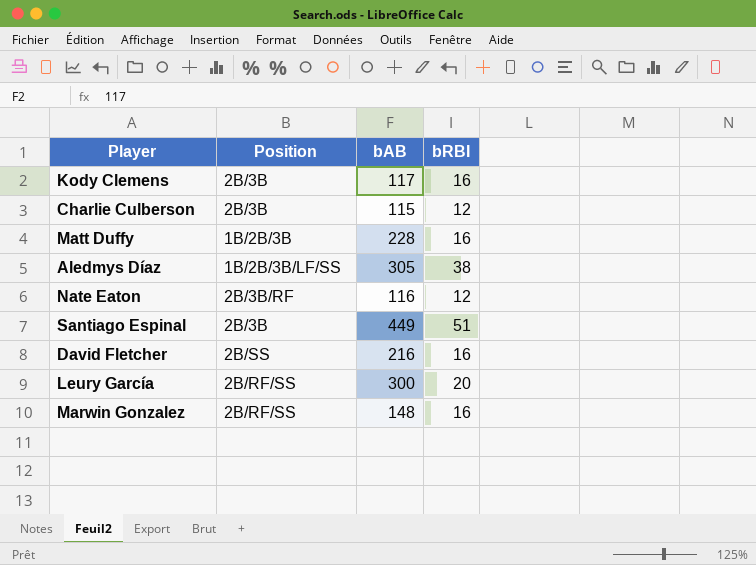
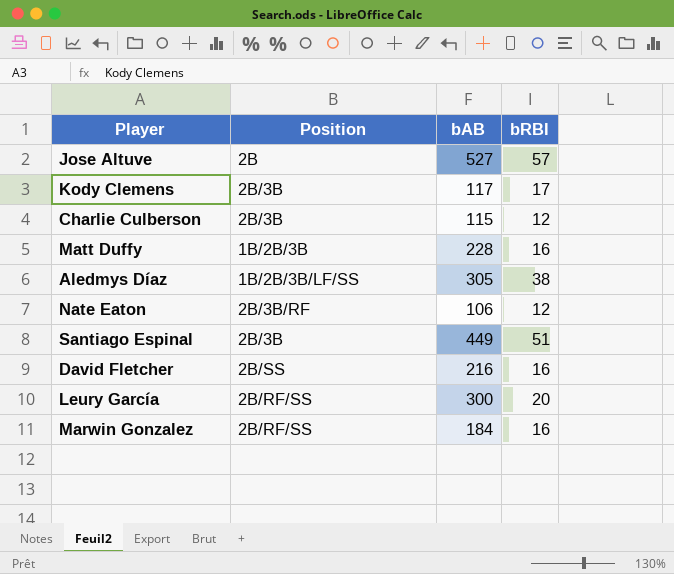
row Jose Altuve: none -> 2B | 527 | 57
Kody Clemens | bRBI: 16 -> 17
Nate Eaton | bAB: 116 -> 106
Marwin Gonzalez | bAB: 148 -> 184

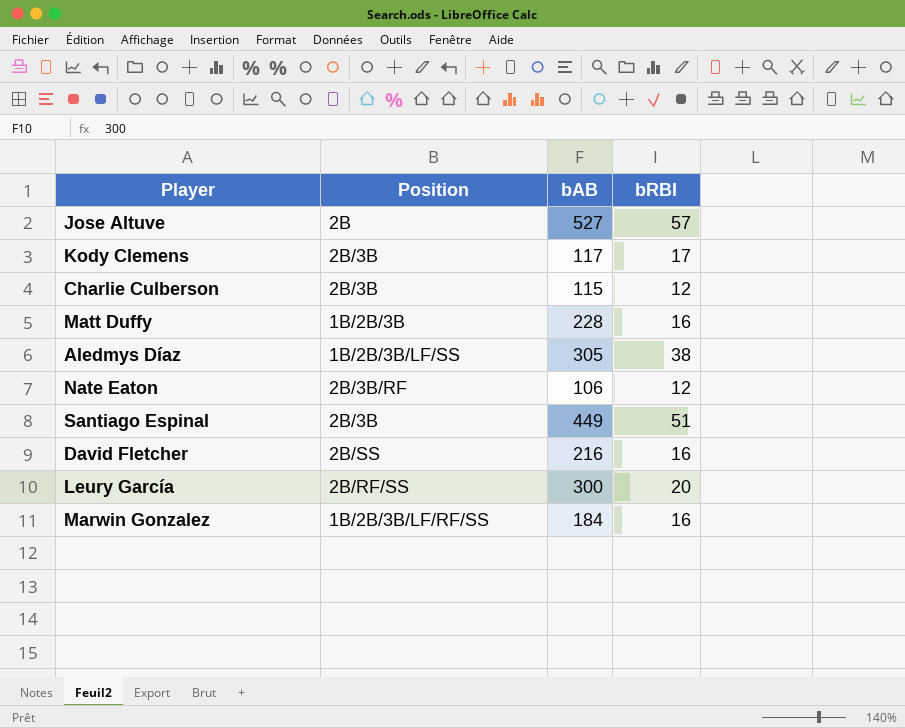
Marwin Gonzalez | Position: 2B/RF/SS -> 1B/2B/3B/LF/RF/SS

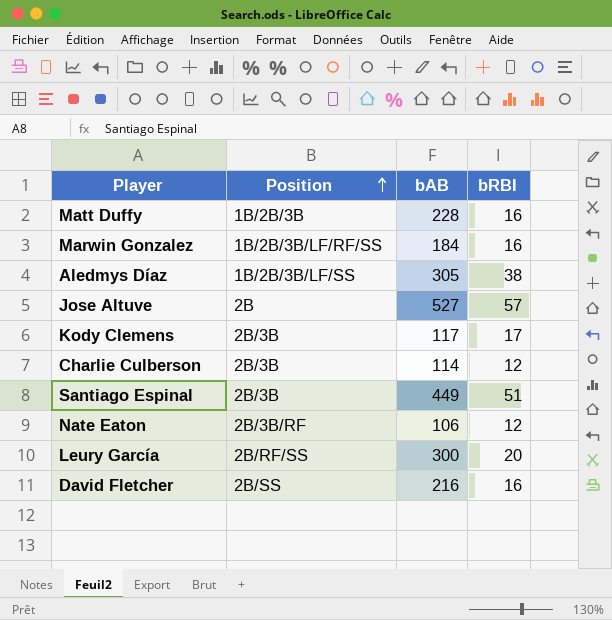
row order: none -> Position ascending
Charlie Culberson | bAB: 115 -> 114

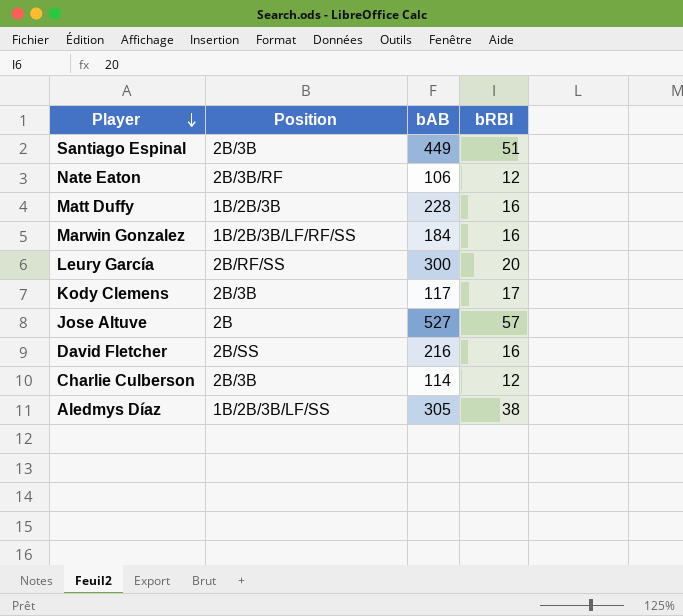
row order: Position ascending -> Player descending

